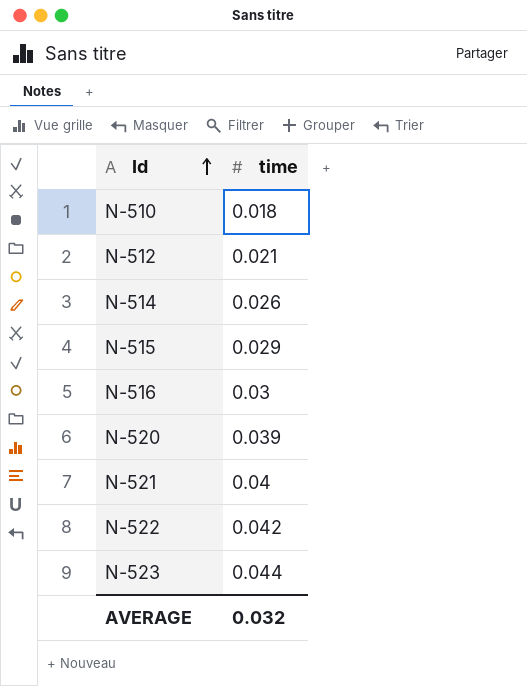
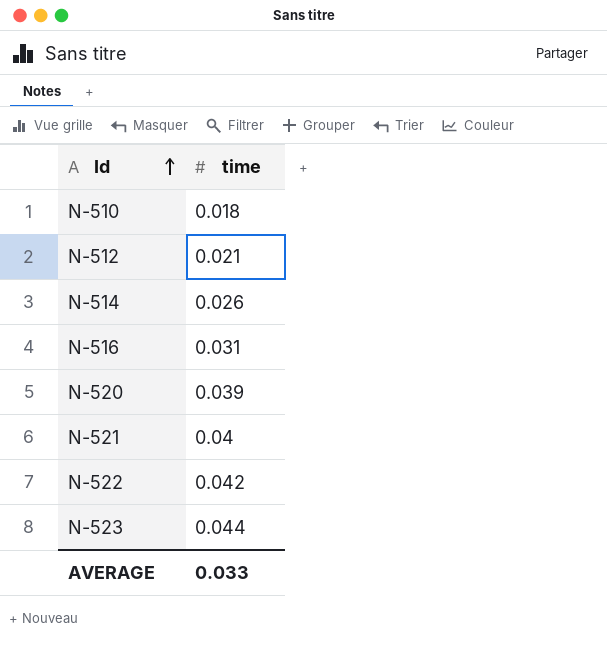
row N-515: 0.029 -> none
N-516 | time: 0.03 -> 0.031
AVERAGE | time: 0.032 -> 0.033

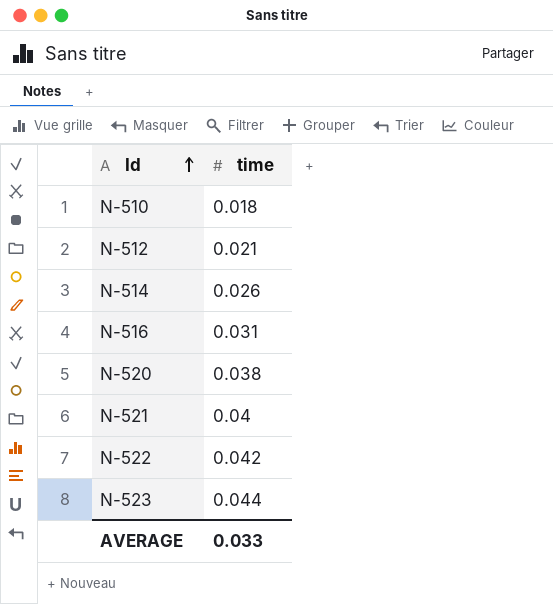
N-520 | time: 0.039 -> 0.038

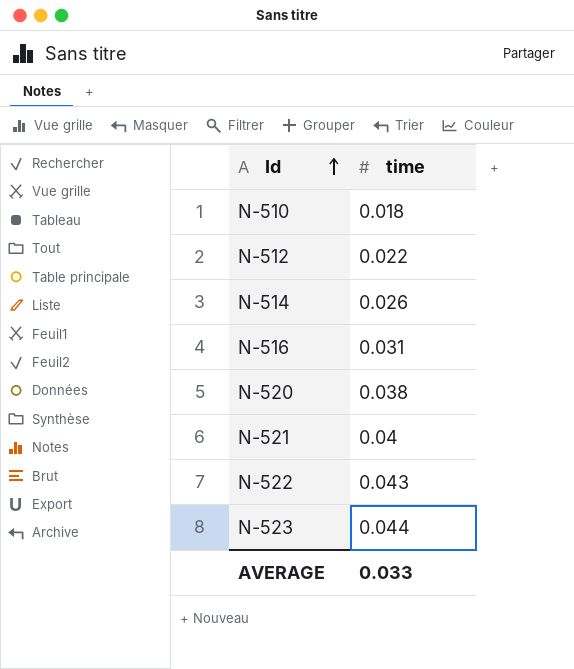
N-512 | time: 0.021 -> 0.022
N-522 | time: 0.042 -> 0.043

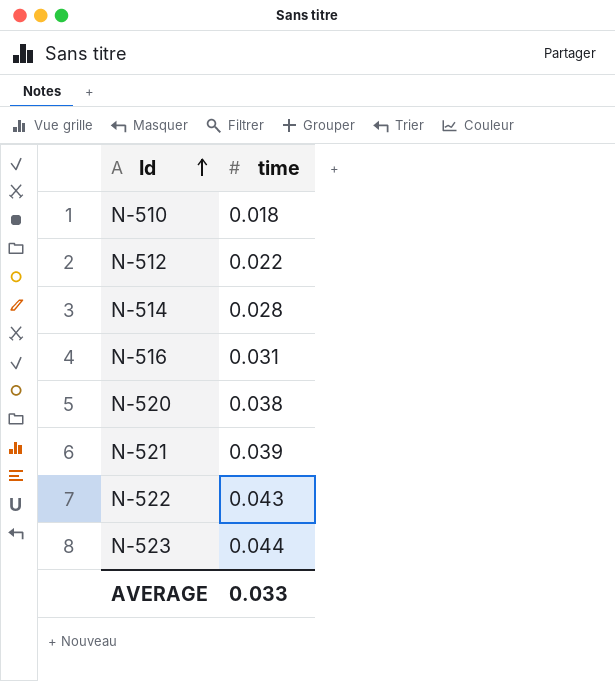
N-514 | time: 0.026 -> 0.028
N-521 | time: 0.04 -> 0.039

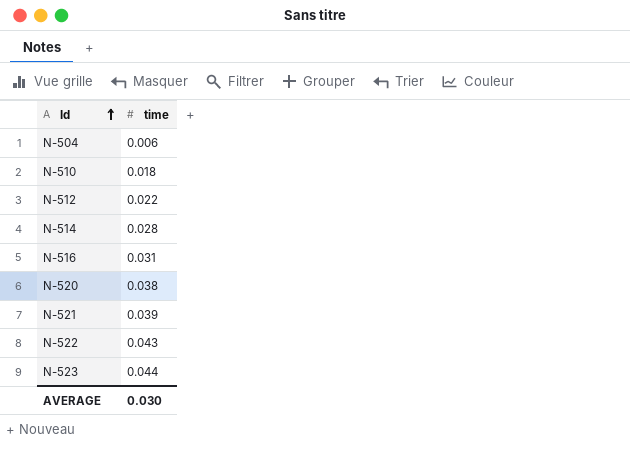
row N-504: none -> 0.006
AVERAGE | time: 0.033 -> 0.030

